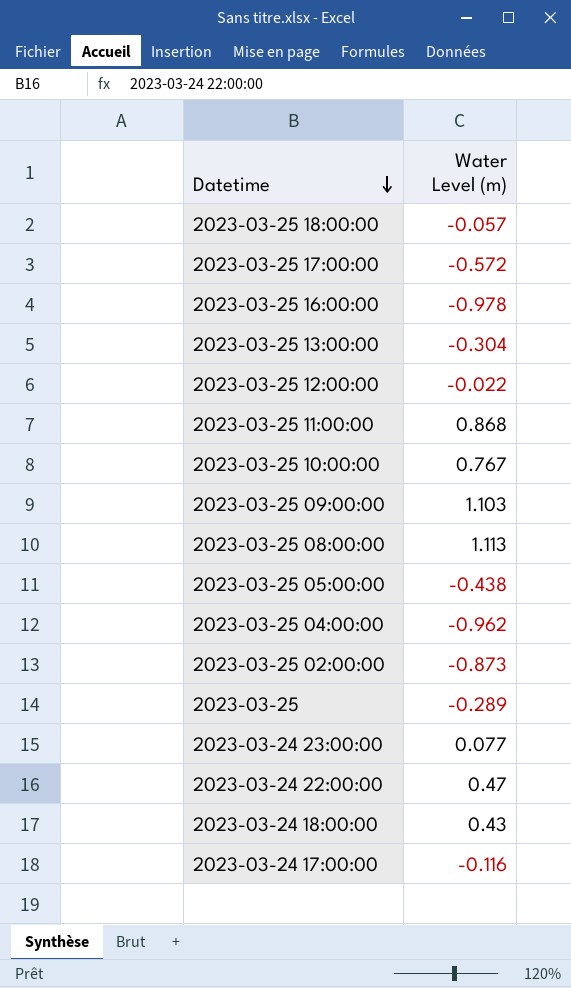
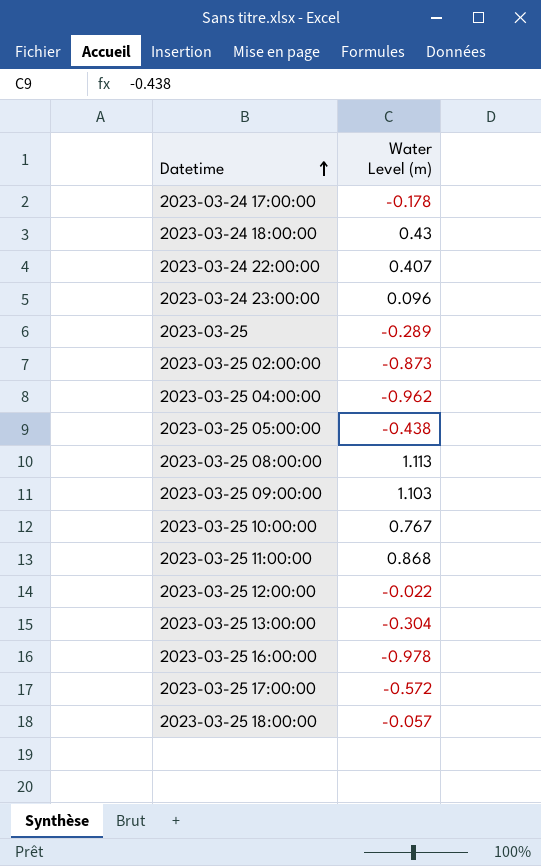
row order: Datetime descending -> Datetime ascending
2023-03-24 17:00:00 | Water Level (m): -0.116 -> -0.178
2023-03-24 22:00:00 | Water Level (m): 0.47 -> 0.407
2023-03-24 23:00:00 | Water Level (m): 0.077 -> 0.096

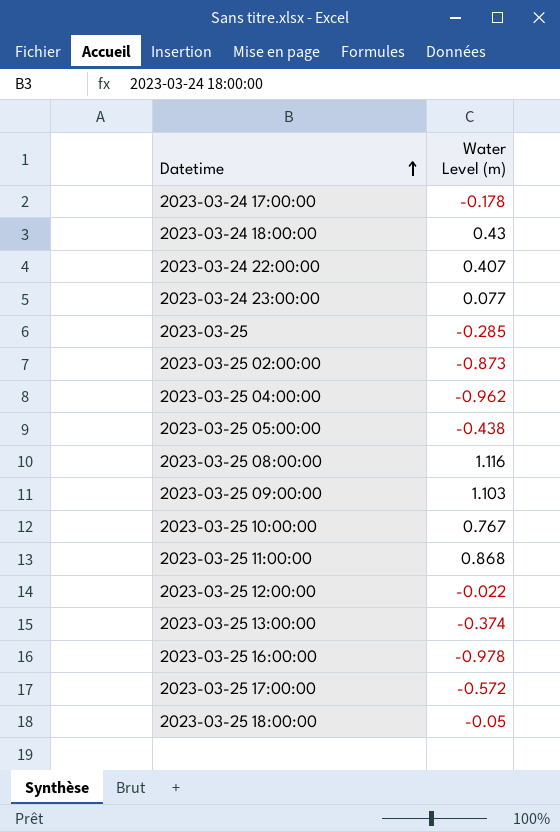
2023-03-24 23:00:00 | Water Level (m): 0.096 -> 0.077
2023-03-25 | Water Level (m): -0.289 -> -0.285
2023-03-25 08:00:00 | Water Level (m): 1.113 -> 1.116
2023-03-25 13:00:00 | Water Level (m): -0.304 -> -0.374
2023-03-25 18:00:00 | Water Level (m): -0.057 -> -0.05

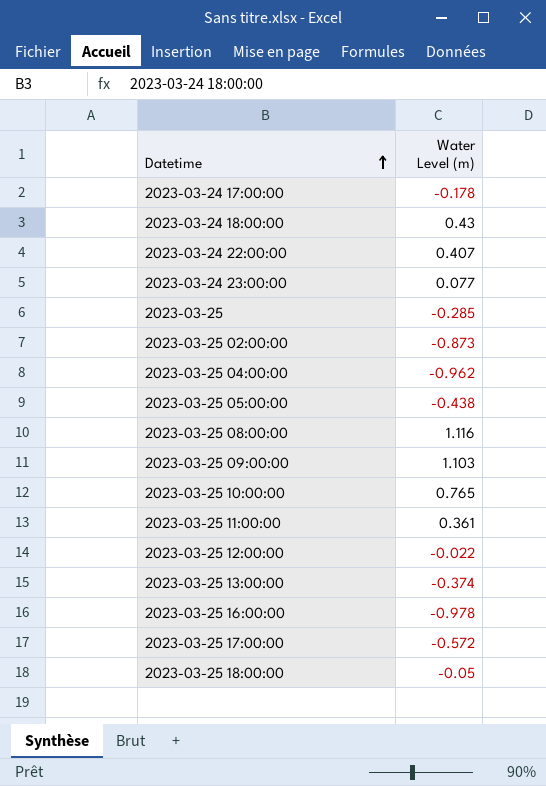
2023-03-25 10:00:00 | Water Level (m): 0.767 -> 0.765
2023-03-25 11:00:00 | Water Level (m): 0.868 -> 0.361

